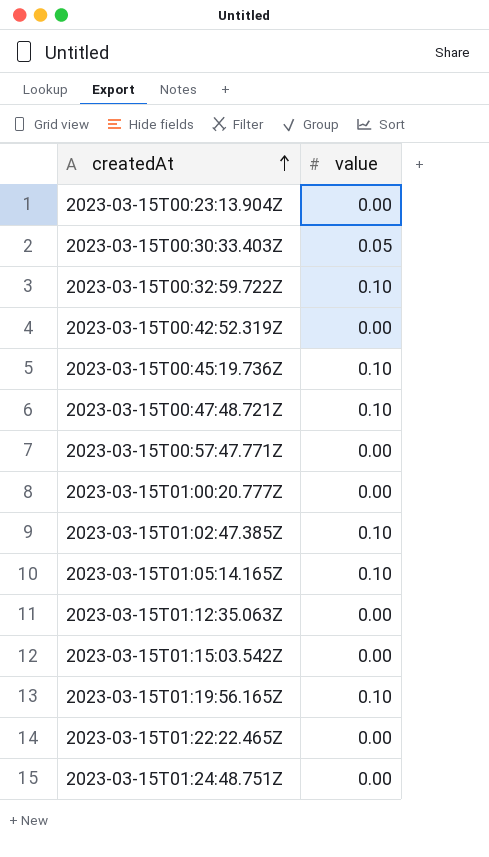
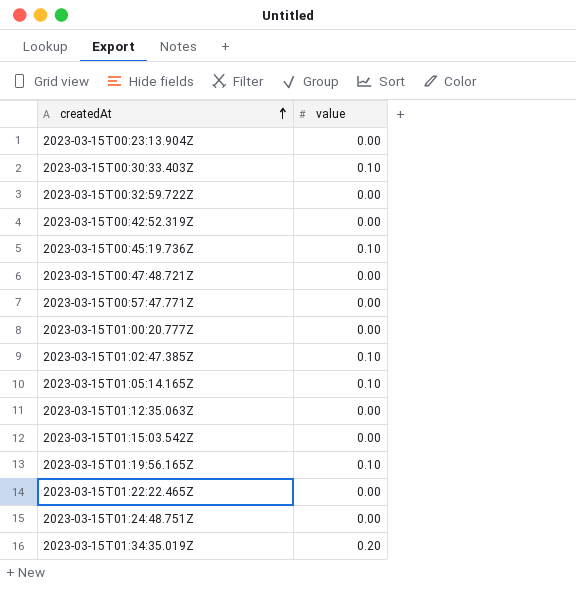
2023-03-15T00:30:33.403Z | value: 0.05 -> 0.10
2023-03-15T00:32:59.722Z | value: 0.10 -> 0.00
2023-03-15T00:47:48.721Z | value: 0.10 -> 0.00
row 2023-03-15T01:34:35.019Z: none -> 0.20

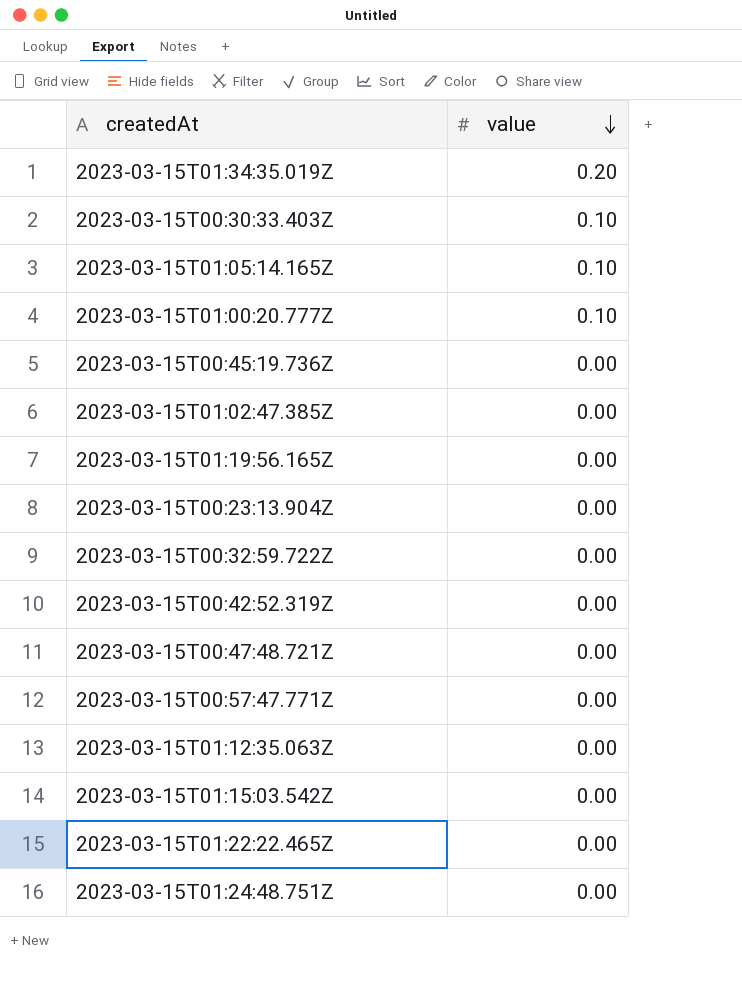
row order: createdAt ascending -> value descending
2023-03-15T01:00:20.777Z | value: 0.00 -> 0.10
2023-03-15T00:45:19.736Z | value: 0.10 -> 0.00
2023-03-15T01:02:47.385Z | value: 0.10 -> 0.00
2023-03-15T01:19:56.165Z | value: 0.10 -> 0.00

